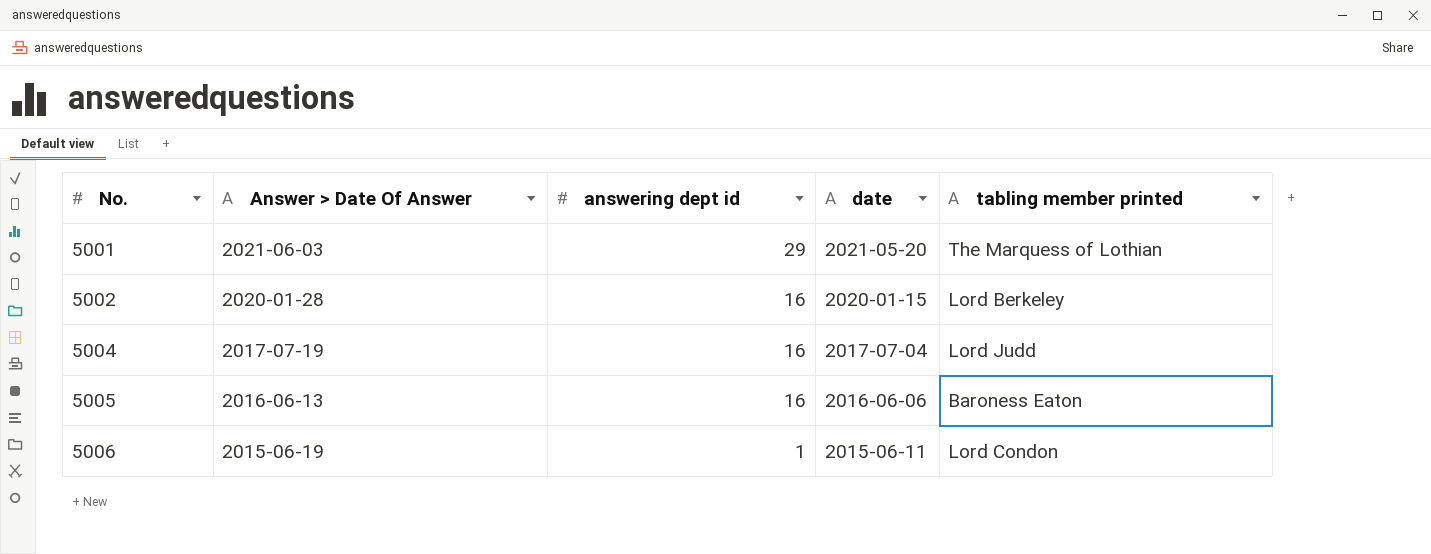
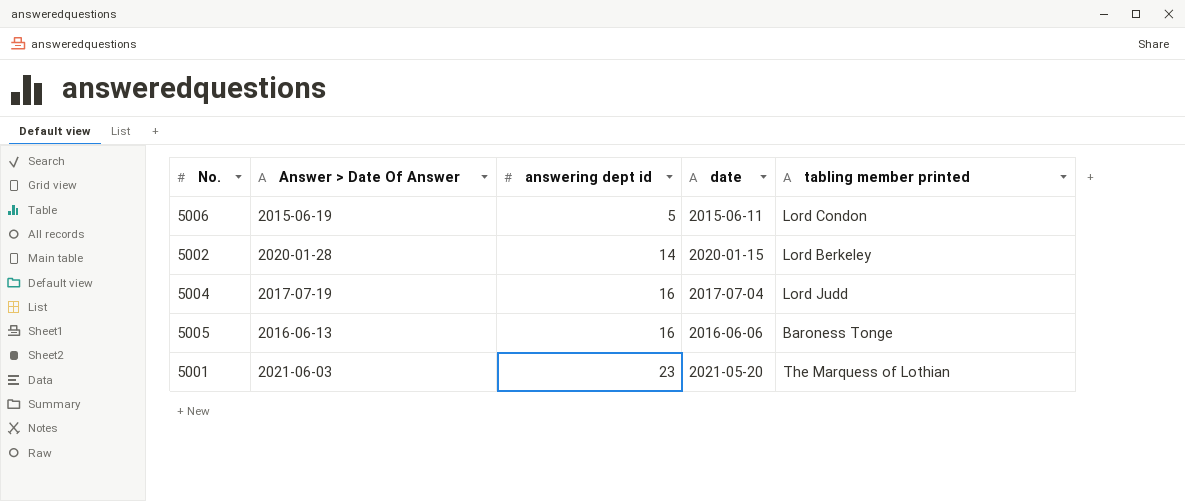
row order: No. ascending -> answering dept id ascending
5006 | answering dept id: 1 -> 5
5002 | answering dept id: 16 -> 14
5005 | tabling member printed: Baroness Eaton -> Baroness Tonge
5001 | answering dept id: 29 -> 23

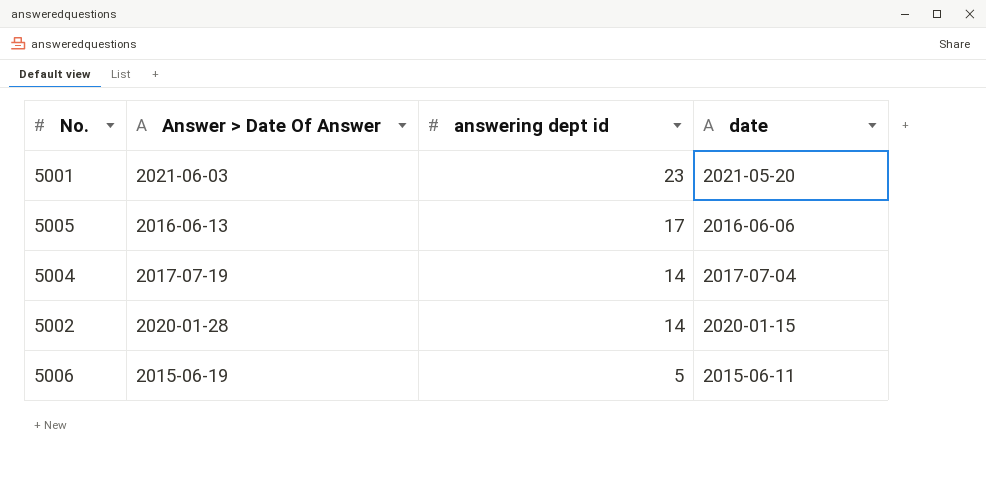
row order: answering dept id ascending -> answering dept id descending
column tabling member printed | position: 5 -> none
5005 | answering dept id: 16 -> 17
5004 | answering dept id: 16 -> 14

